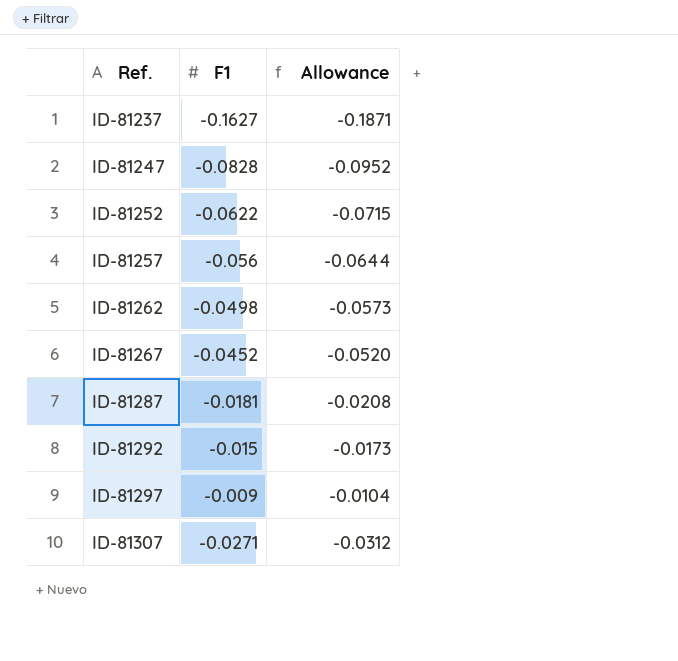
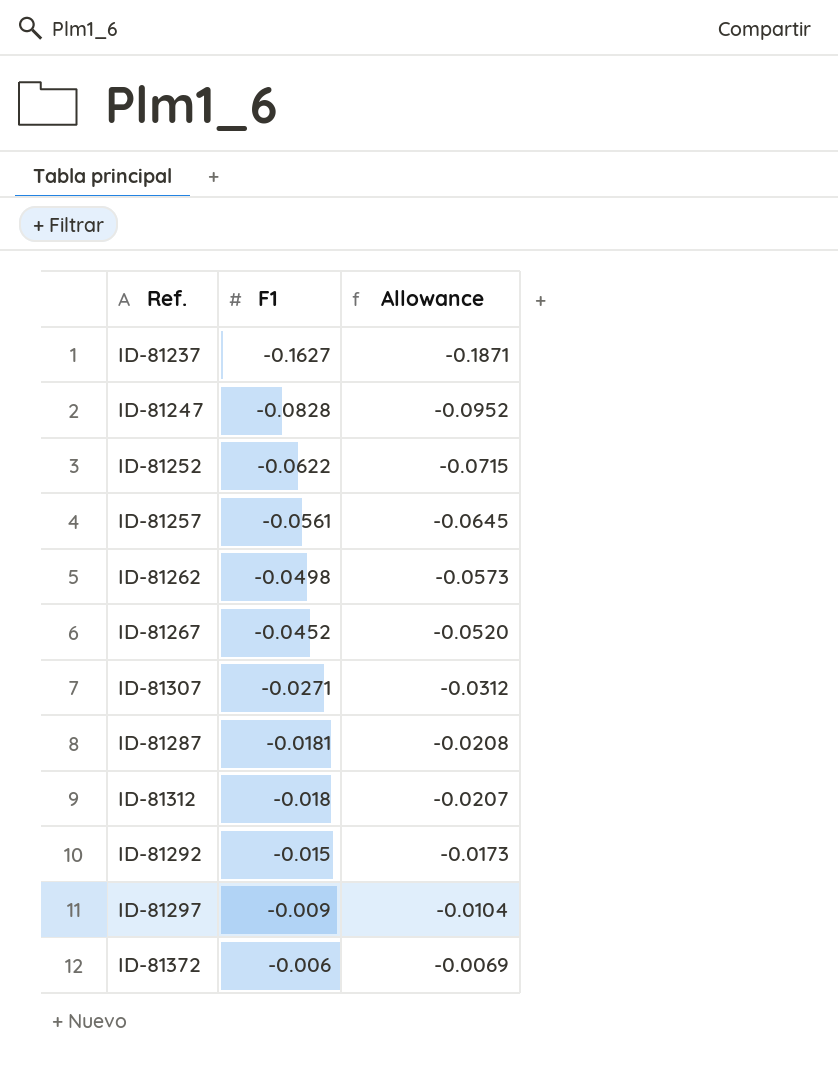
row order: Ref. ascending -> F1 ascending
ID-81257 | F1: -0.056 -> -0.0561
ID-81257 | Allowance: -0.0644 -> -0.0645
row ID-81312: none -> -0.018 | -0.0207
row ID-81372: none -> -0.006 | -0.0069

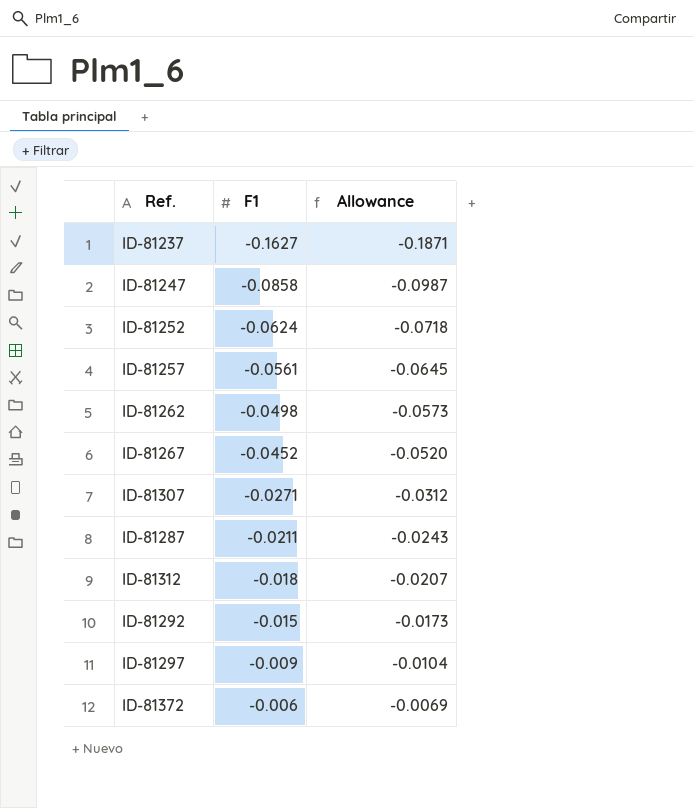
ID-81247 | F1: -0.0828 -> -0.0858
ID-81247 | Allowance: -0.0952 -> -0.0987
ID-81252 | F1: -0.0622 -> -0.0624
ID-81252 | Allowance: -0.0715 -> -0.0718
ID-81287 | F1: -0.0181 -> -0.0211
ID-81287 | Allowance: -0.0208 -> -0.0243

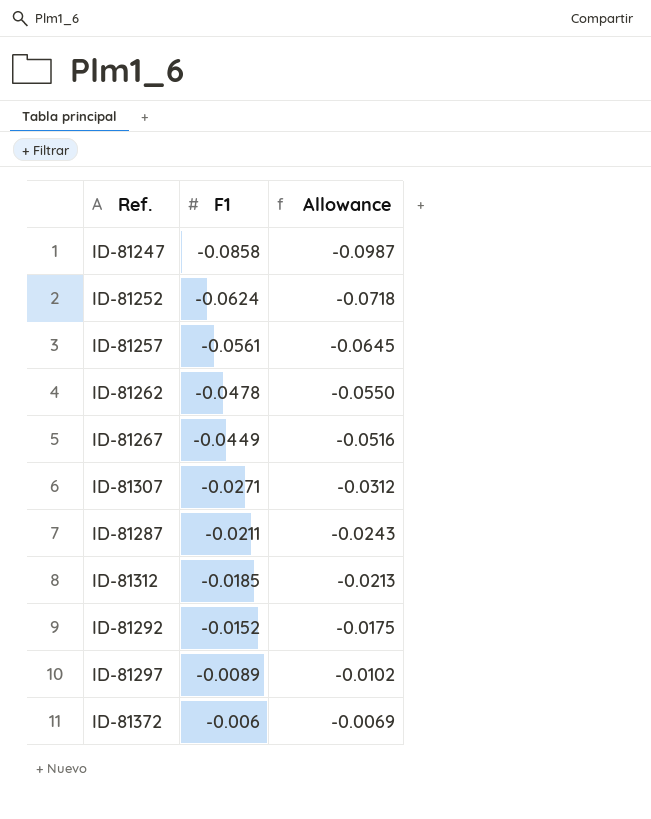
row ID-81237: -0.1627 | -0.1871 -> none
ID-81262 | F1: -0.0498 -> -0.0478
ID-81262 | Allowance: -0.0573 -> -0.0550
ID-81267 | F1: -0.0452 -> -0.0449
ID-81267 | Allowance: -0.0520 -> -0.0516
ID-81312 | F1: -0.018 -> -0.0185
ID-81312 | Allowance: -0.0207 -> -0.0213
ID-81292 | F1: -0.015 -> -0.0152
ID-81292 | Allowance: -0.0173 -> -0.0175
ID-81297 | F1: -0.009 -> -0.0089
ID-81297 | Allowance: -0.0104 -> -0.0102

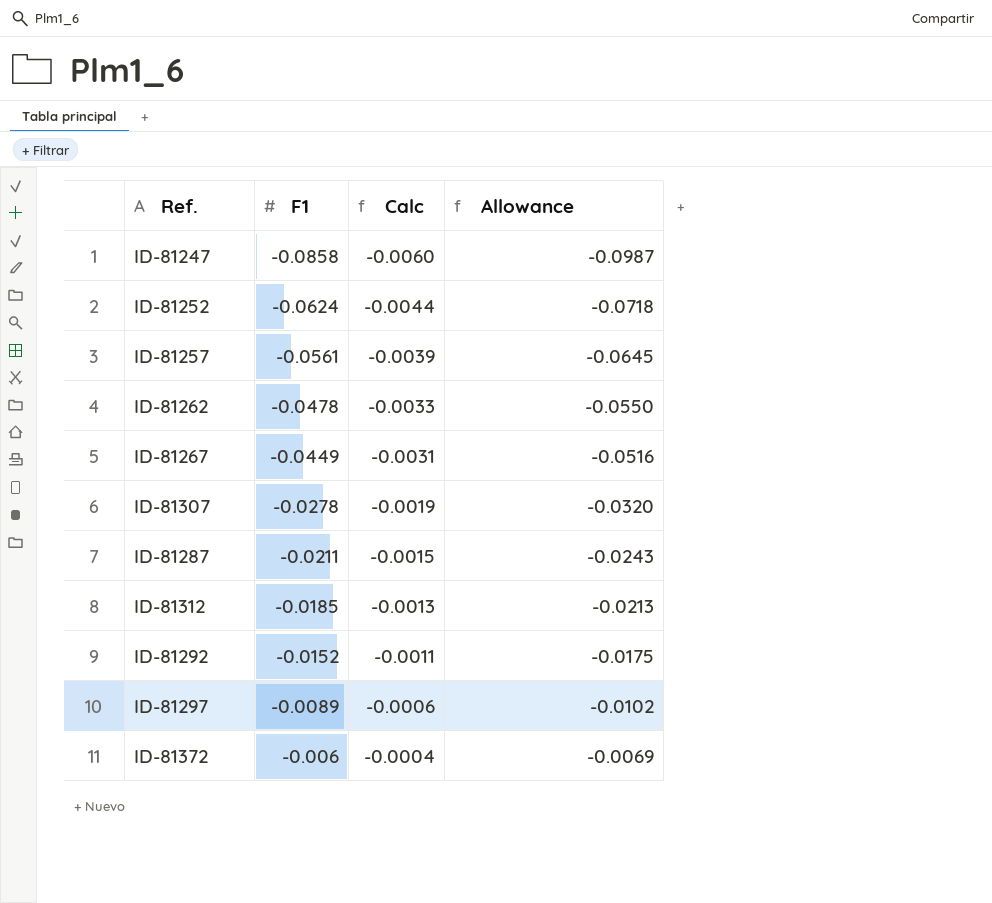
column Calc | formula: none -> [F1] * 0.07
ID-81307 | F1: -0.0271 -> -0.0278
ID-81307 | Allowance: -0.0312 -> -0.0320

